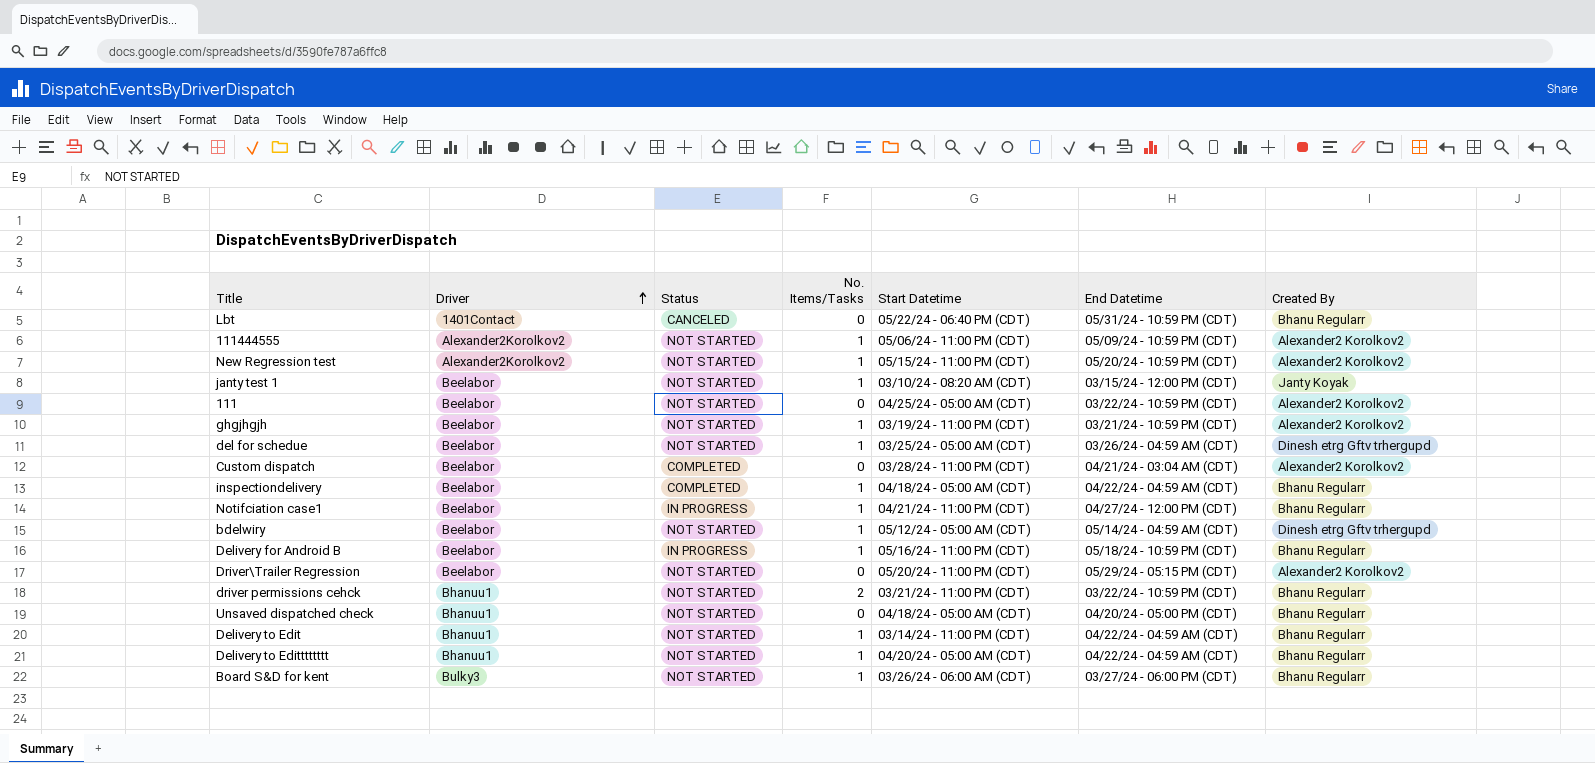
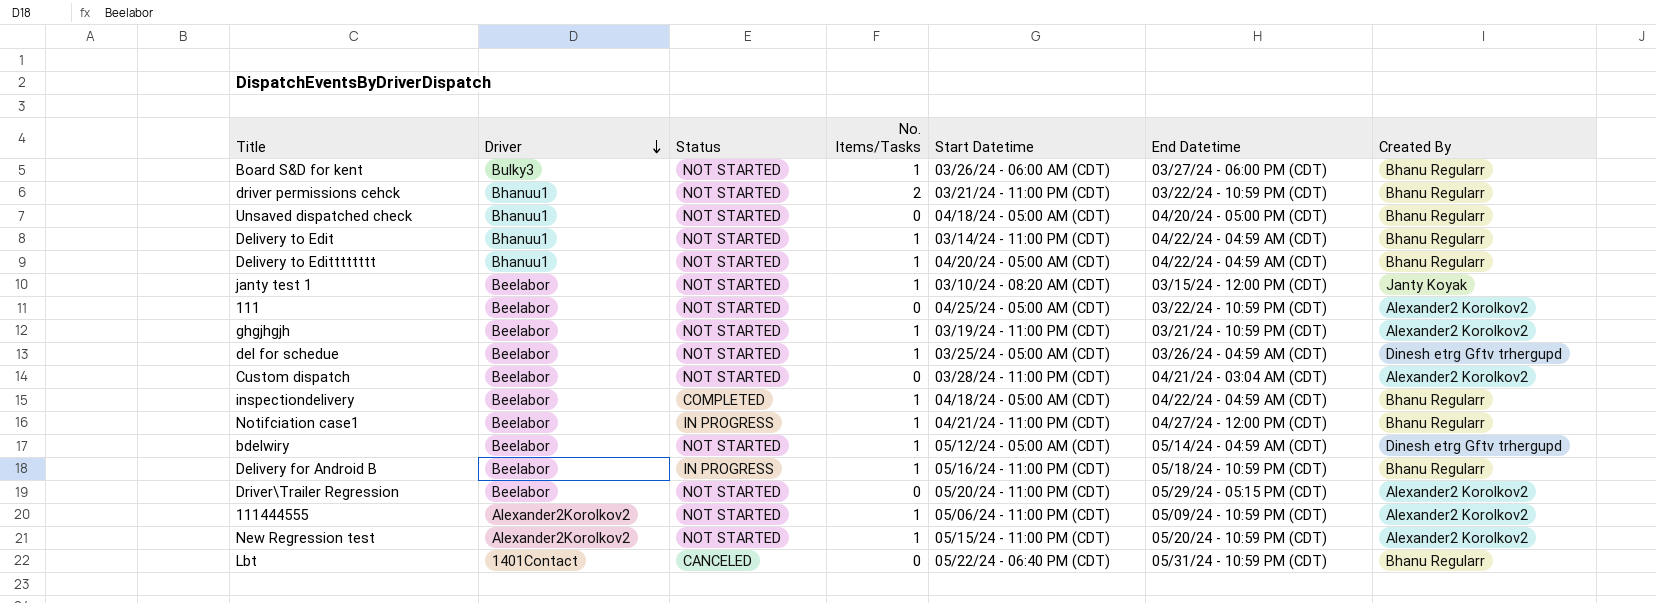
row order: Driver ascending -> Driver descending
Custom dispatch | Status: COMPLETED -> NOT STARTED

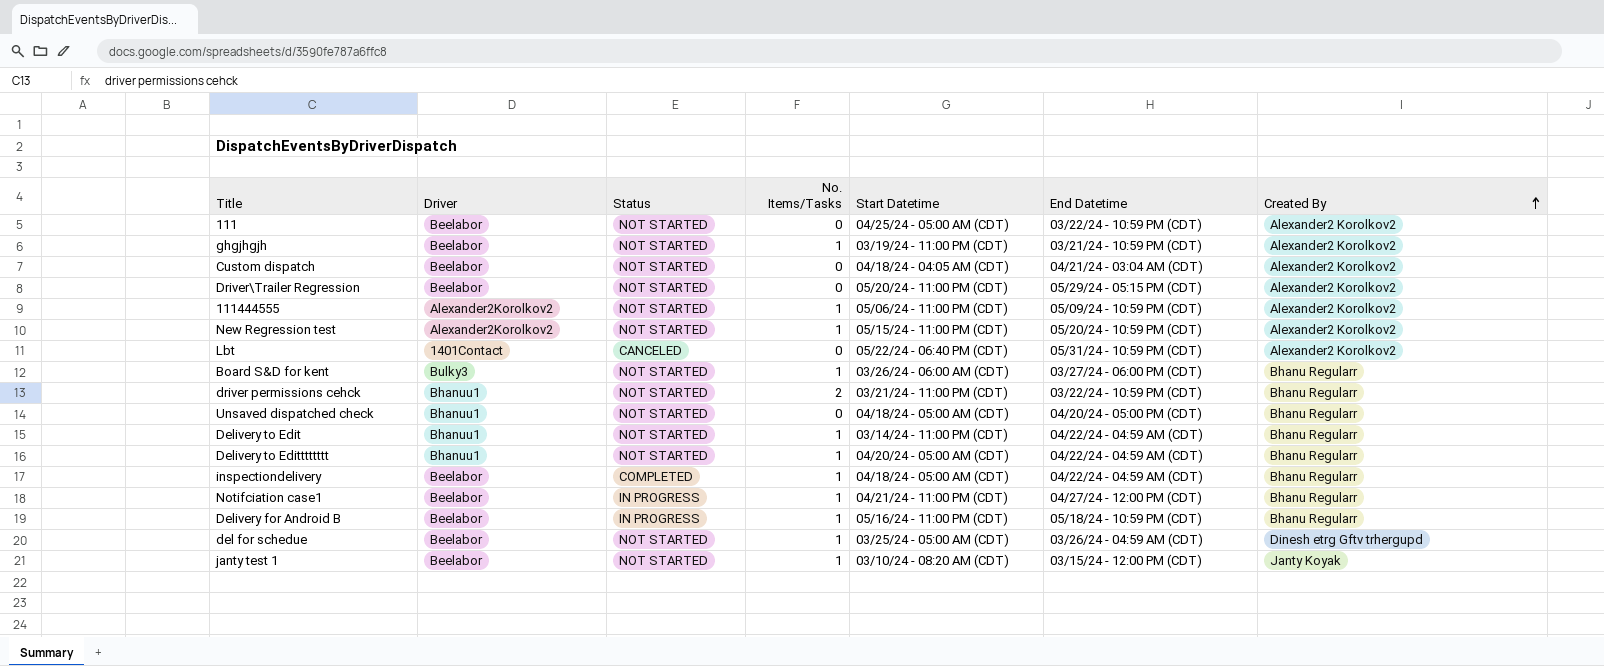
row order: Driver descending -> Created By ascending
row bdelwiry: Beelabor | NOT STARTED | 1 | 05/12/24 - 05:00 AM (CDT) | 05/14/24 - 04:59 AM (CDT) | Dinesh etrg Gftv trhergupd -> none
Custom dispatch | Start Datetime: 03/28/24 - 11:00 PM (CDT) -> 04/18/24 - 04:05 AM (CDT)
Lbt | Created By: Bhanu Regularr -> Alexander2 Korolkov2

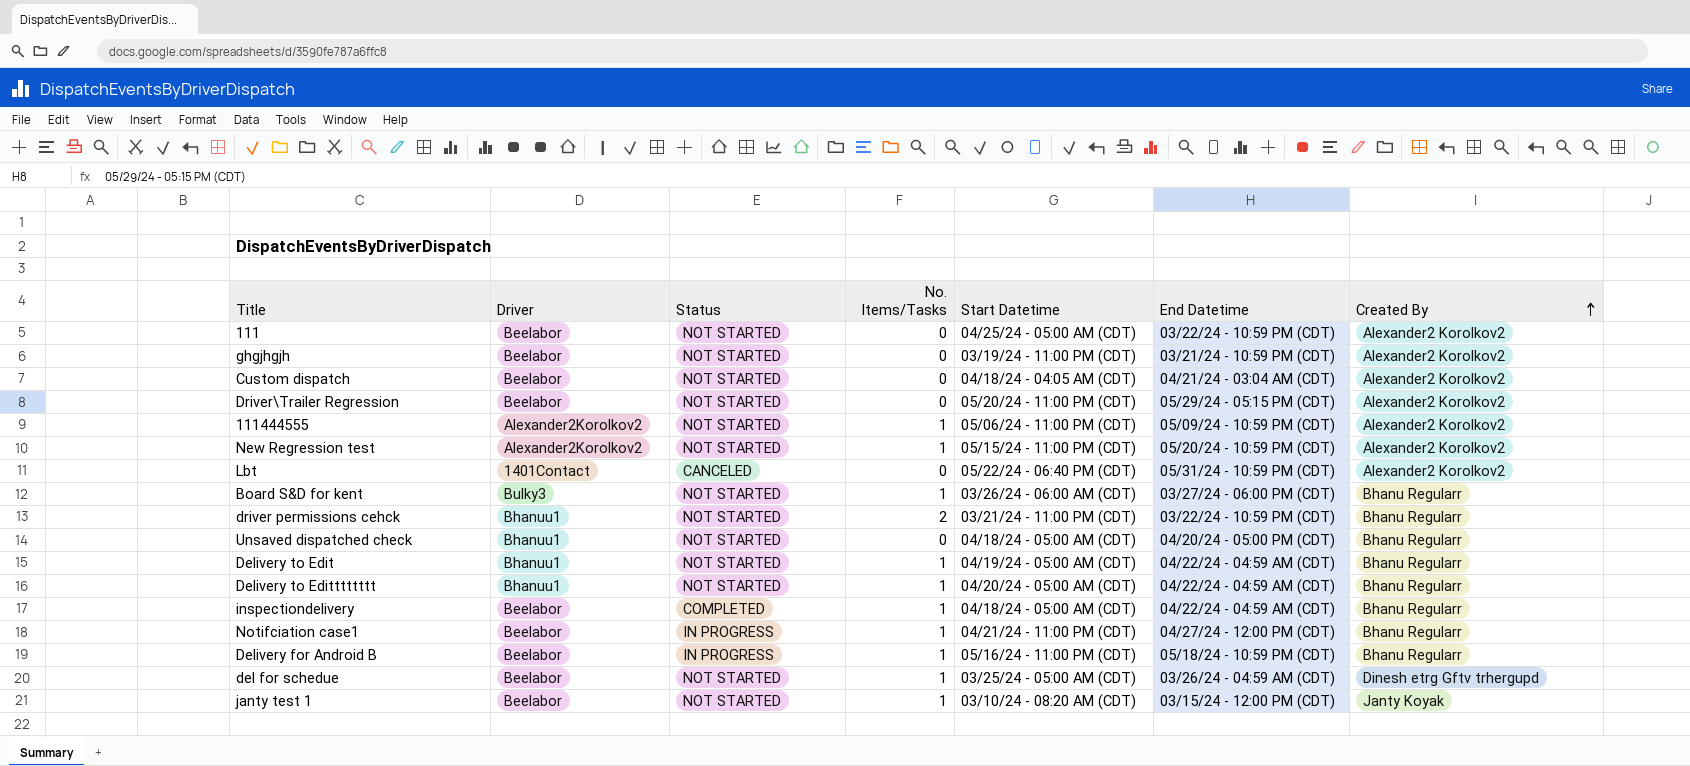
ghgjhgjh | No. Items/Tasks: 1 -> 0
Delivery to Edit | Start Datetime: 03/14/24 - 11:00 PM (CDT) -> 04/19/24 - 05:00 AM (CDT)

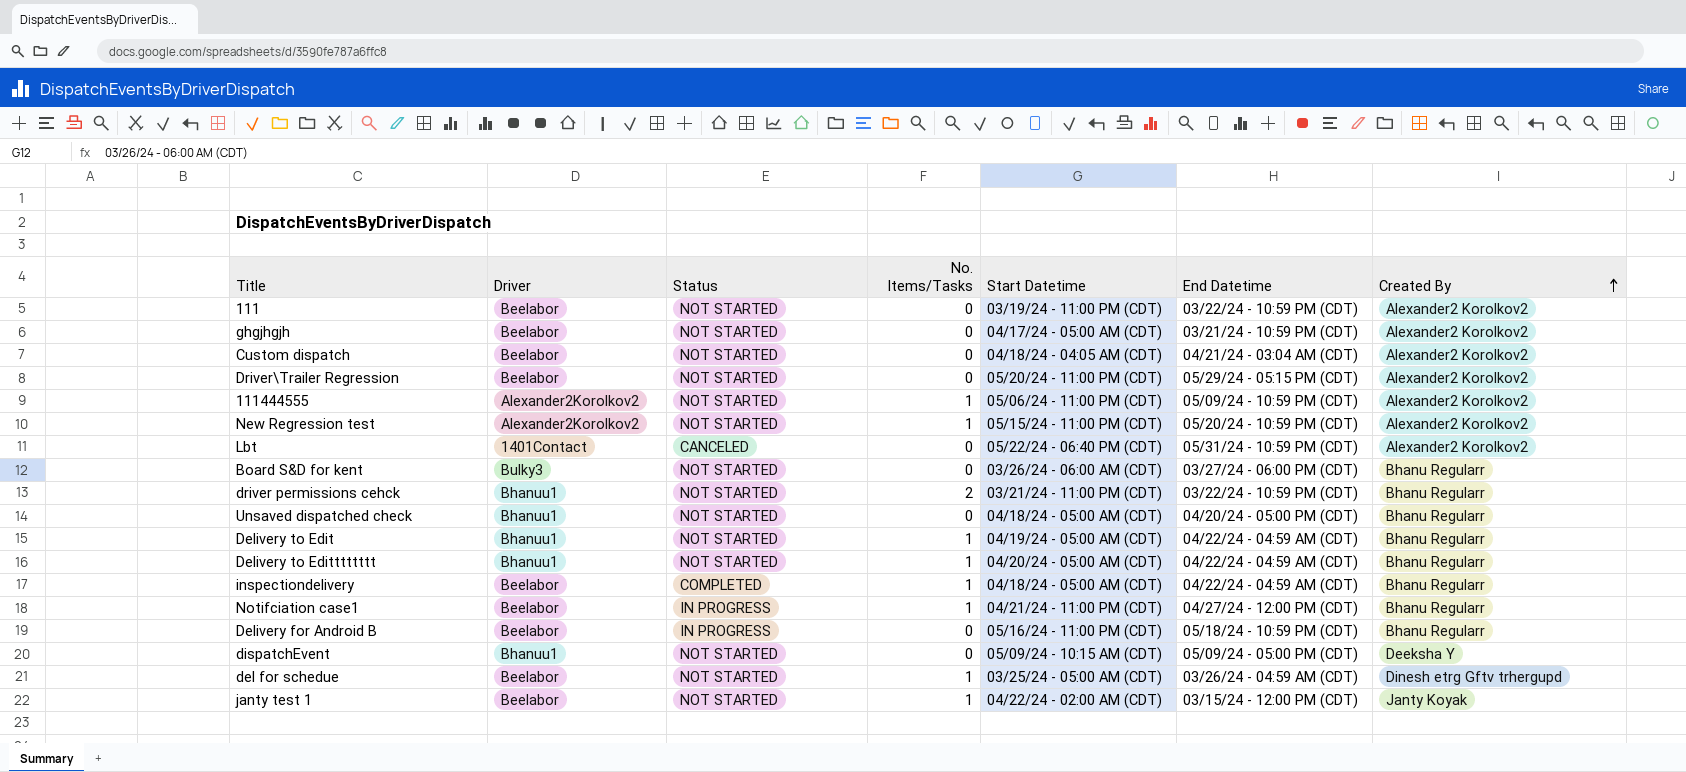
111 | Start Datetime: 04/25/24 - 05:00 AM (CDT) -> 03/19/24 - 11:00 PM (CDT)
ghgjhgjh | Start Datetime: 03/19/24 - 11:00 PM (CDT) -> 04/17/24 - 05:00 AM (CDT)
Board S&D for kent | No. Items/Tasks: 1 -> 0
Delivery for Android B | No. Items/Tasks: 1 -> 0
row dispatchEvent: none -> Bhanuu1 | NOT STARTED | 0 | 05/09/24 - 10:15 AM (CDT) | 05/09/24 - 05:00 PM (CDT) | Deeksha Y
janty test 1 | Start Datetime: 03/10/24 - 08:20 AM (CDT) -> 04/22/24 - 02:00 AM (CDT)

